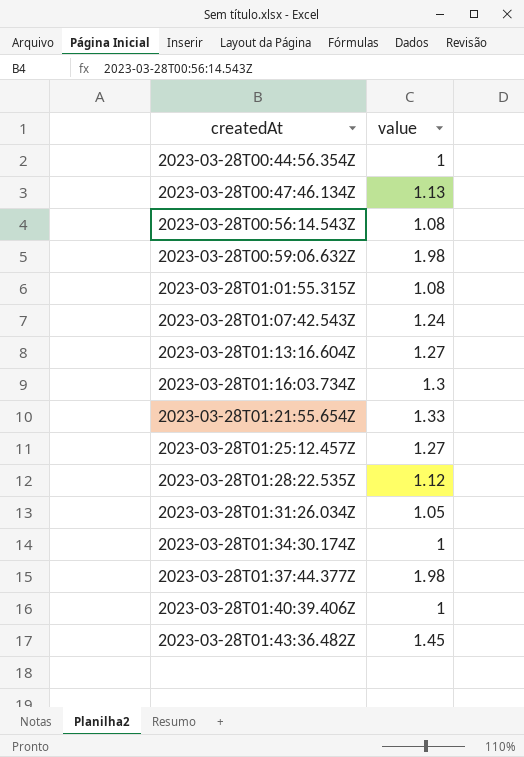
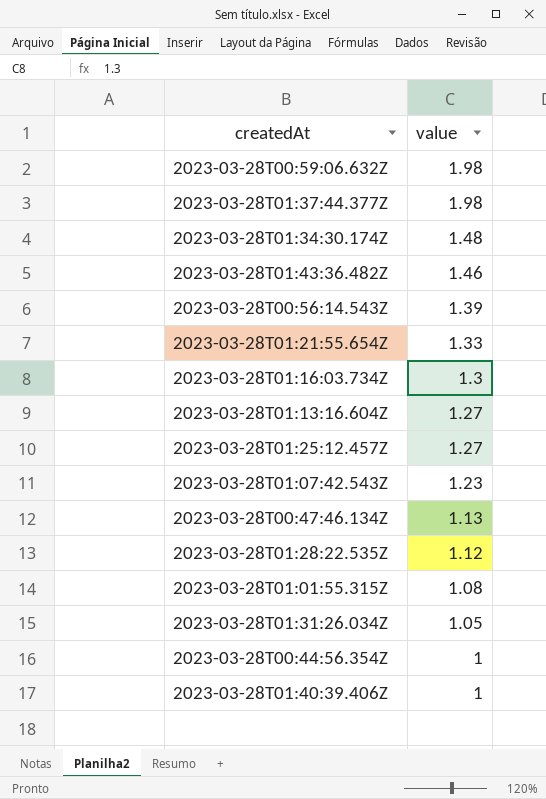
row order: createdAt ascending -> value descending
2023-03-28T01:34:30.174Z | value: 1 -> 1.48
2023-03-28T01:43:36.482Z | value: 1.45 -> 1.46
2023-03-28T00:56:14.543Z | value: 1.08 -> 1.39
2023-03-28T01:07:42.543Z | value: 1.24 -> 1.23

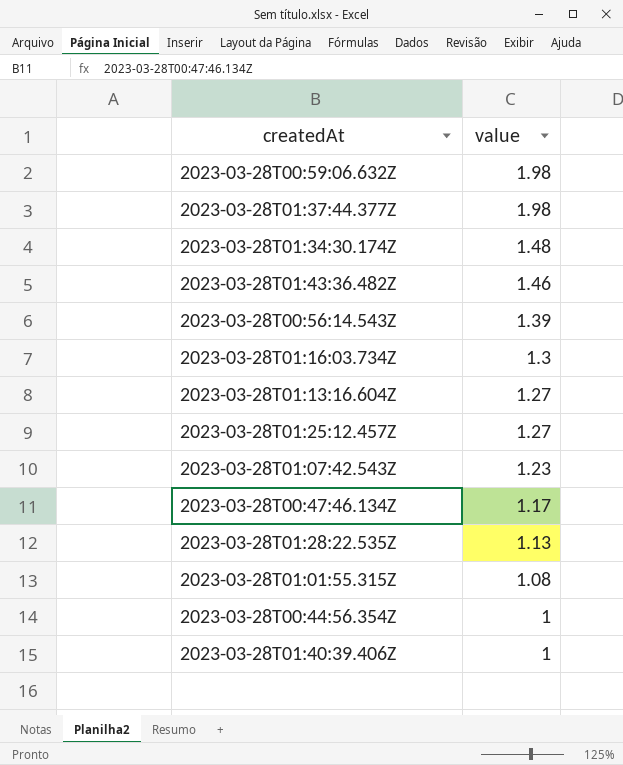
row 2023-03-28T01:21:55.654Z: 1.33 -> none
row 2023-03-28T01:31:26.034Z: 1.05 -> none
2023-03-28T00:47:46.134Z | value: 1.13 -> 1.17
2023-03-28T01:28:22.535Z | value: 1.12 -> 1.13

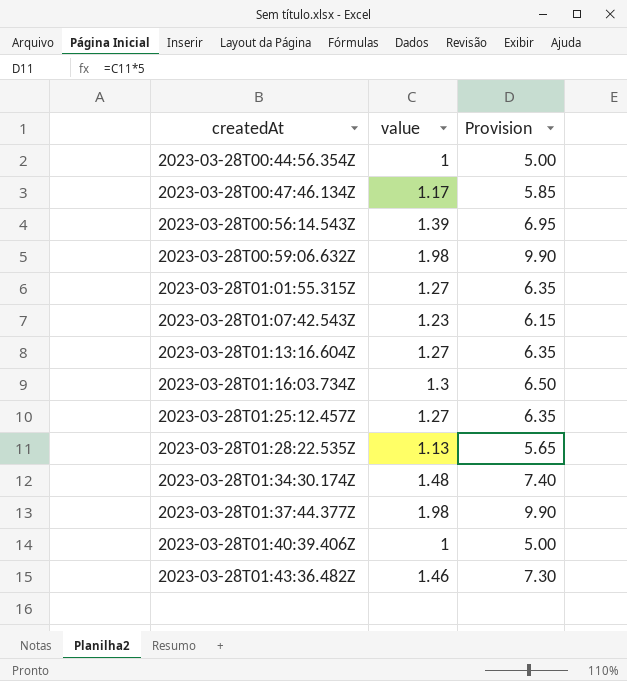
row order: value descending -> createdAt ascending
column Provision | formula: none -> [value] * 5
2023-03-28T01:01:55.315Z | value: 1.08 -> 1.27

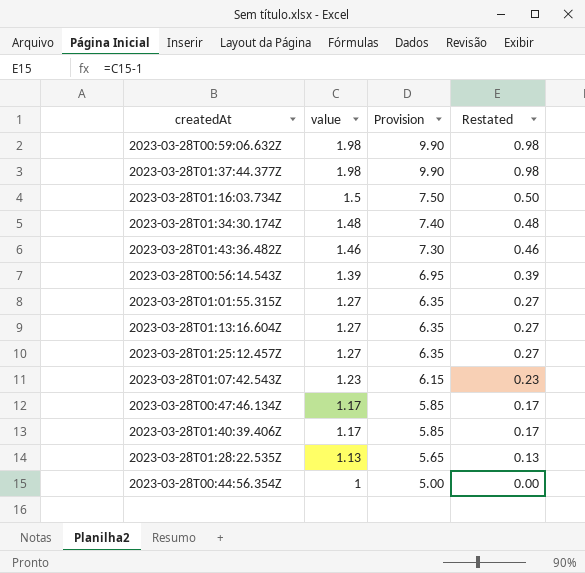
row order: createdAt ascending -> value descending
column Restated | formula: none -> [value] - 1
2023-03-28T01:16:03.734Z | value: 1.3 -> 1.5
2023-03-28T01:16:03.734Z | Provision: 6.50 -> 7.50
2023-03-28T01:40:39.406Z | value: 1 -> 1.17
2023-03-28T01:40:39.406Z | Provision: 5.00 -> 5.85

